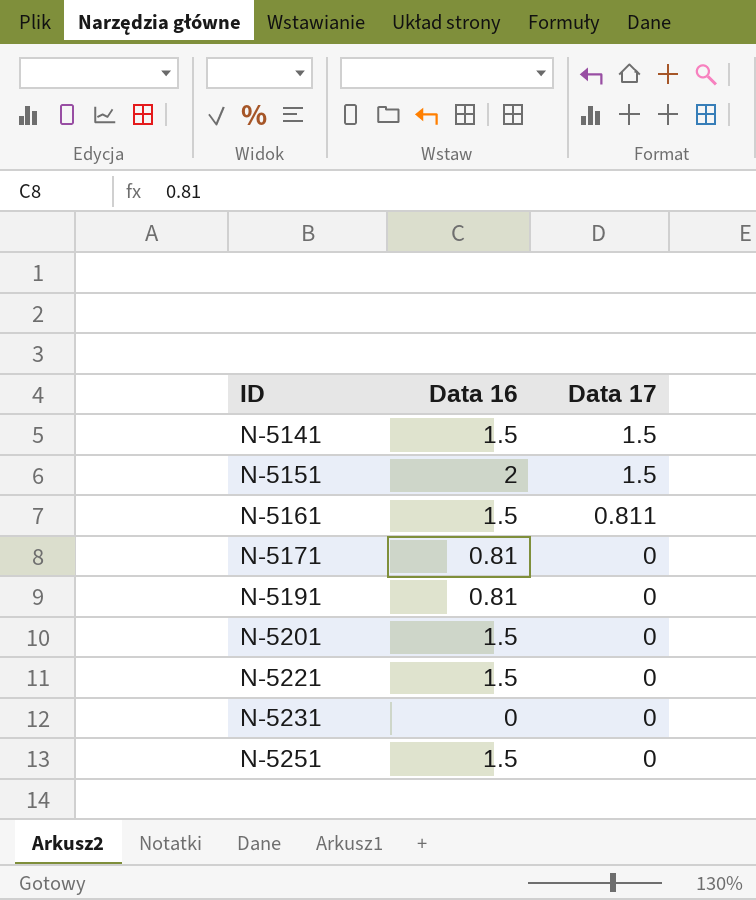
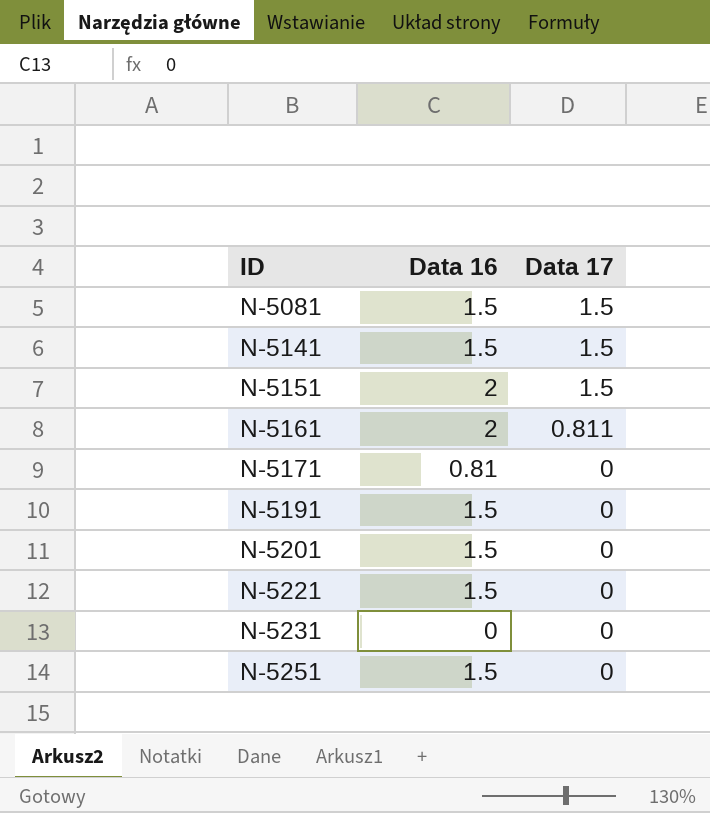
row N-5081: none -> 1.5 | 1.5
N-5161 | Data 16: 1.5 -> 2
N-5191 | Data 16: 0.81 -> 1.5

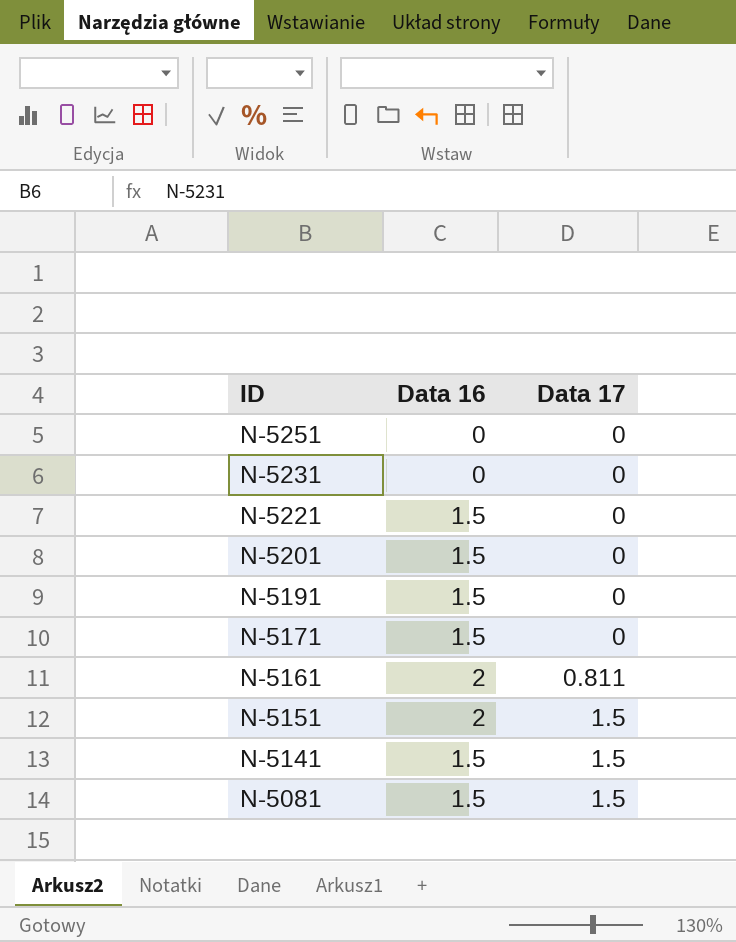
row order: ID ascending -> ID descending
N-5251 | Data 16: 1.5 -> 0
N-5171 | Data 16: 0.81 -> 1.5

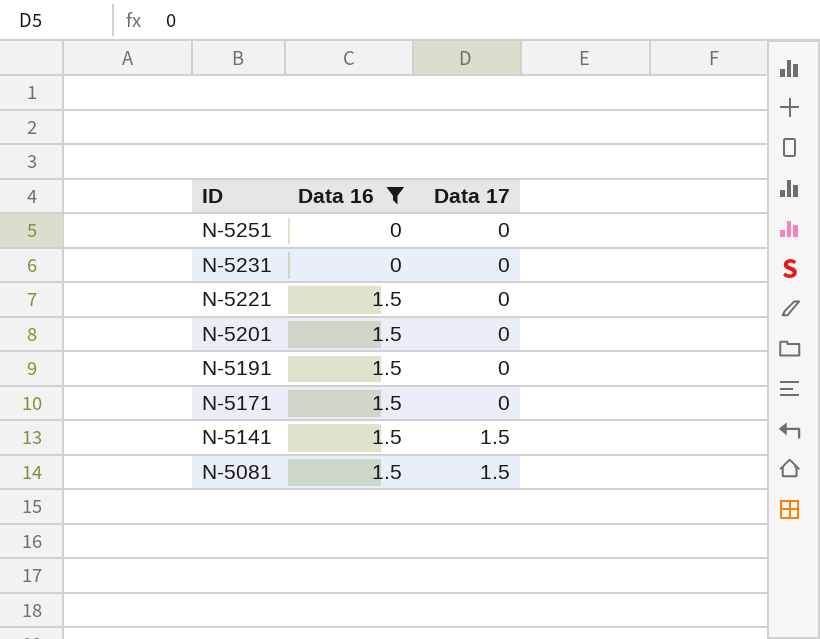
filter: none -> Data 16 != 2

